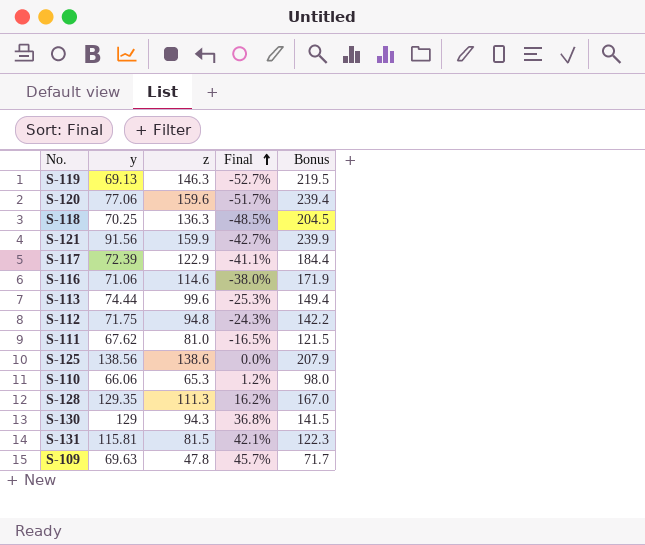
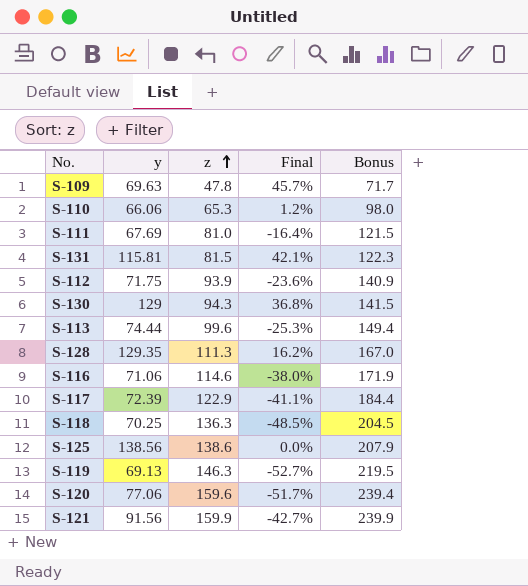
row order: Final ascending -> z ascending
S-111 | y: 67.62 -> 67.69
S-111 | Final: -16.5% -> -16.4%
S-112 | z: 94.8 -> 93.9
S-112 | Final: -24.3% -> -23.6%
S-112 | Bonus: 142.2 -> 140.9

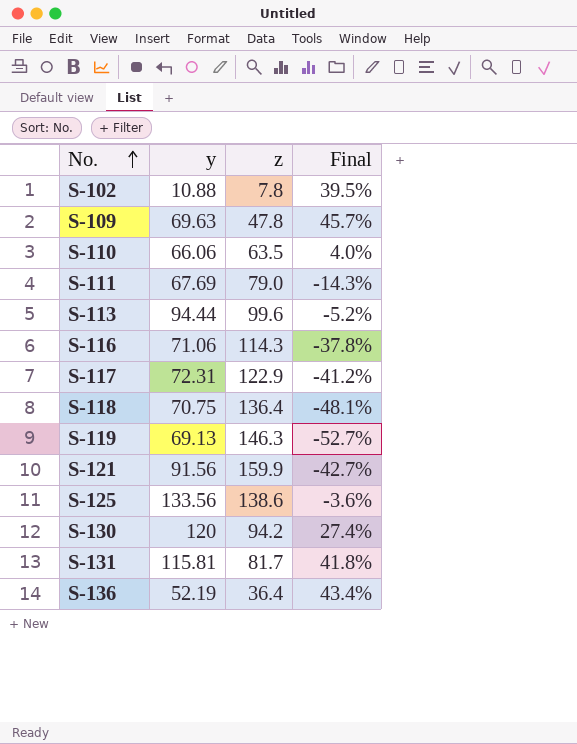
row order: z ascending -> No. ascending
column Bonus | formula: [z] * 1.5 -> none
row S-112: 71.75 | 93.9 | -23.6% | 140.9 -> none
row S-128: 129.35 | 111.3 | 16.2% | 167.0 -> none
row S-120: 77.06 | 159.6 | -51.7% | 239.4 -> none
row S-102: none -> 10.88 | 7.8 | 39.5%
S-110 | z: 65.3 -> 63.5
S-110 | Final: 1.2% -> 4.0%
S-111 | z: 81.0 -> 79.0
S-111 | Final: -16.4% -> -14.3%
S-113 | y: 74.44 -> 94.44
S-113 | Final: -25.3% -> -5.2%
S-116 | z: 114.6 -> 114.3
S-116 | Final: -38.0% -> -37.8%
S-117 | y: 72.39 -> 72.31
S-117 | Final: -41.1% -> -41.2%
S-118 | y: 70.25 -> 70.75
S-118 | z: 136.3 -> 136.4
S-118 | Final: -48.5% -> -48.1%
S-125 | y: 138.56 -> 133.56
S-125 | Final: 0.0% -> -3.6%
S-130 | y: 129 -> 120
S-130 | z: 94.3 -> 94.2
S-130 | Final: 36.8% -> 27.4%
S-131 | z: 81.5 -> 81.7
S-131 | Final: 42.1% -> 41.8%
row S-136: none -> 52.19 | 36.4 | 43.4%

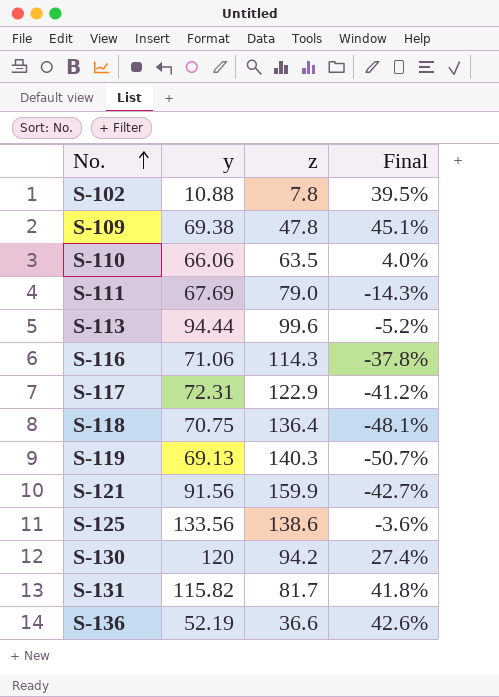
S-109 | y: 69.63 -> 69.38
S-109 | Final: 45.7% -> 45.1%
S-119 | z: 146.3 -> 140.3
S-119 | Final: -52.7% -> -50.7%
S-131 | y: 115.81 -> 115.82
S-136 | z: 36.4 -> 36.6
S-136 | Final: 43.4% -> 42.6%

